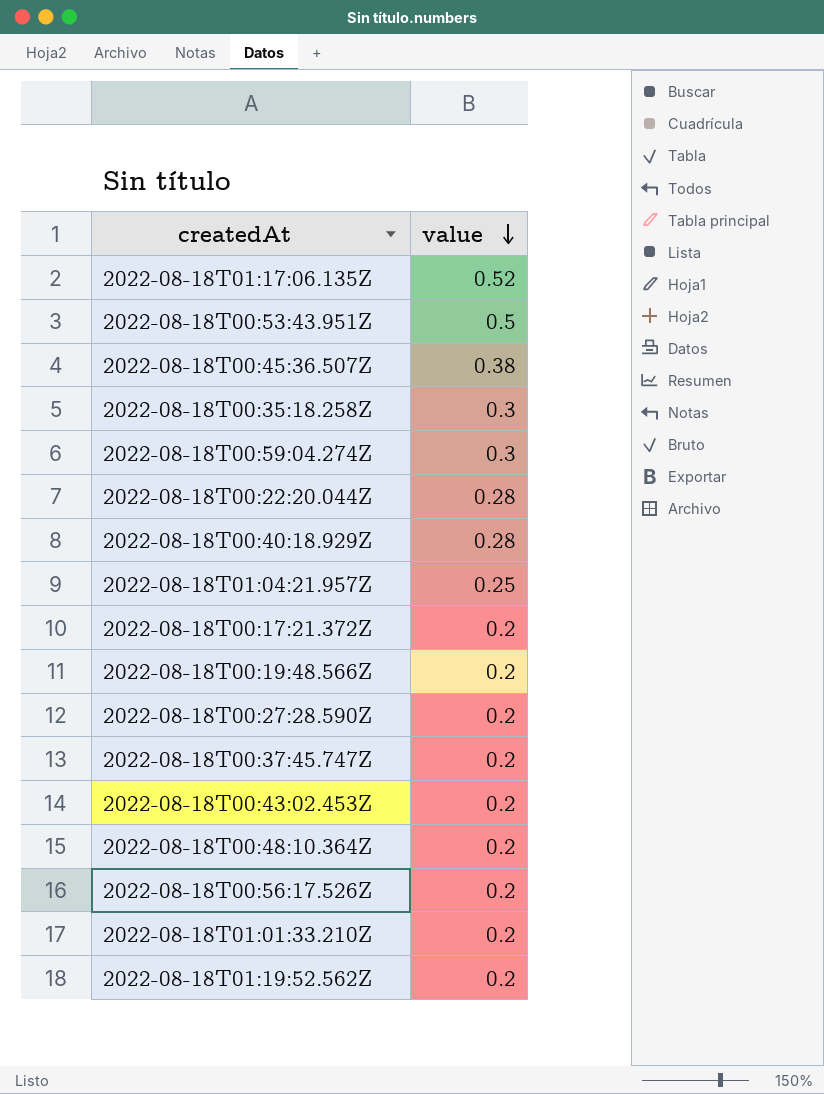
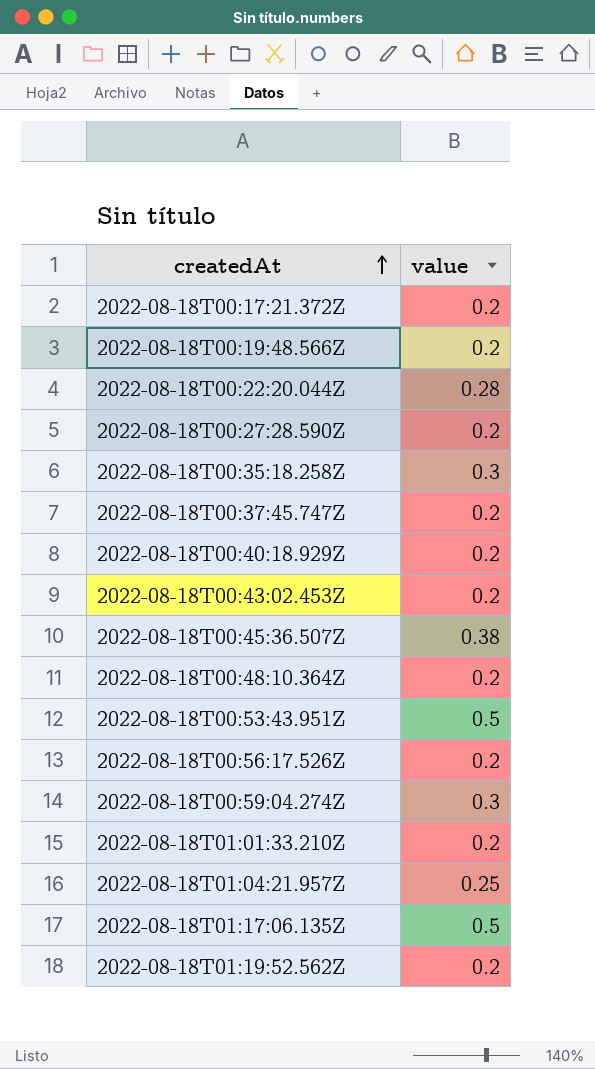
row order: value descending -> createdAt ascending
2022-08-18T00:40:18.929Z | value: 0.28 -> 0.2
2022-08-18T01:17:06.135Z | value: 0.52 -> 0.5

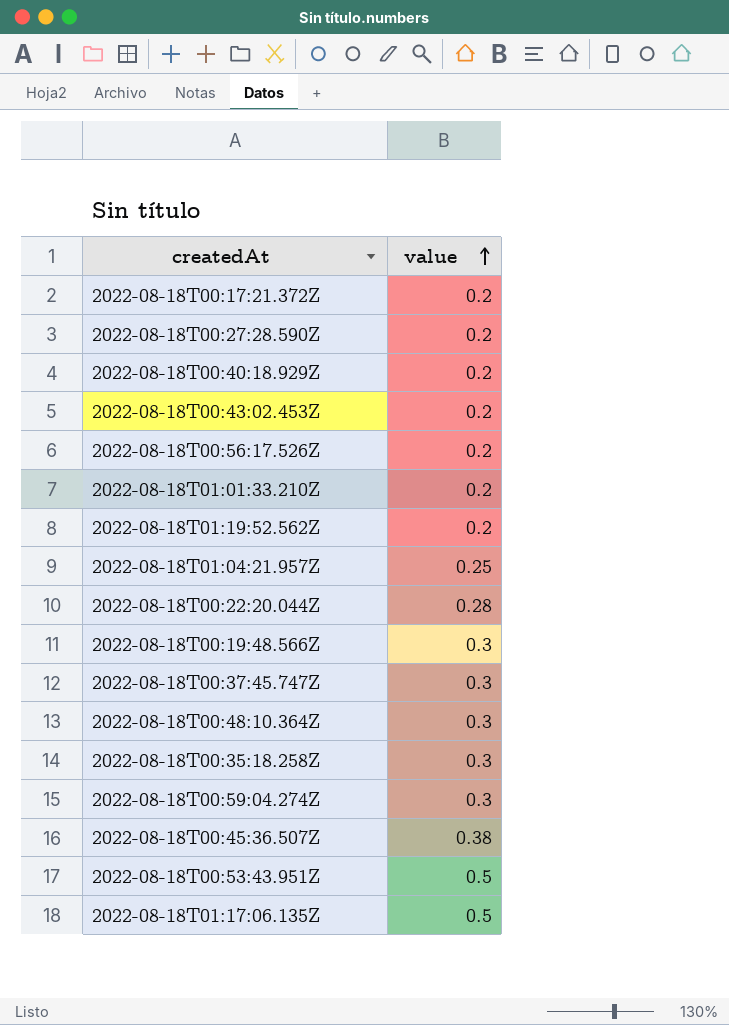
row order: createdAt ascending -> value ascending
2022-08-18T00:19:48.566Z | value: 0.2 -> 0.3
2022-08-18T00:37:45.747Z | value: 0.2 -> 0.3
2022-08-18T00:48:10.364Z | value: 0.2 -> 0.3

